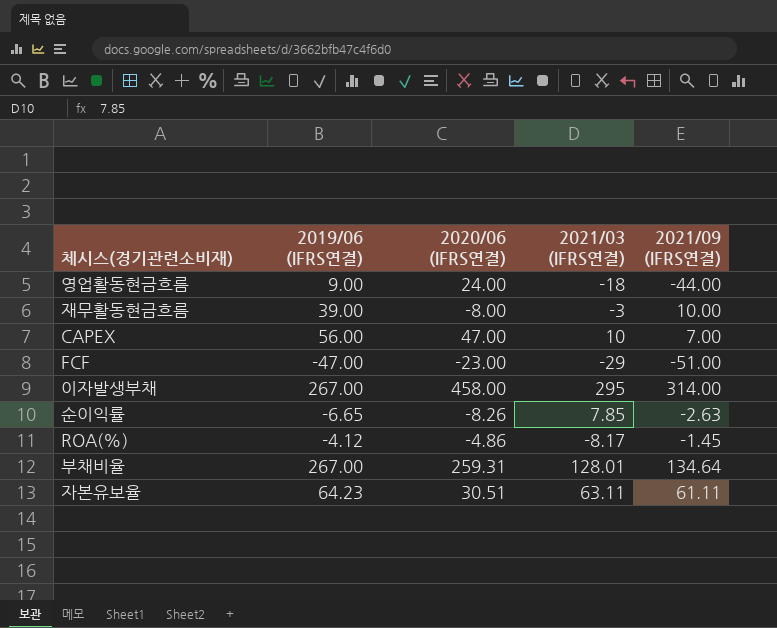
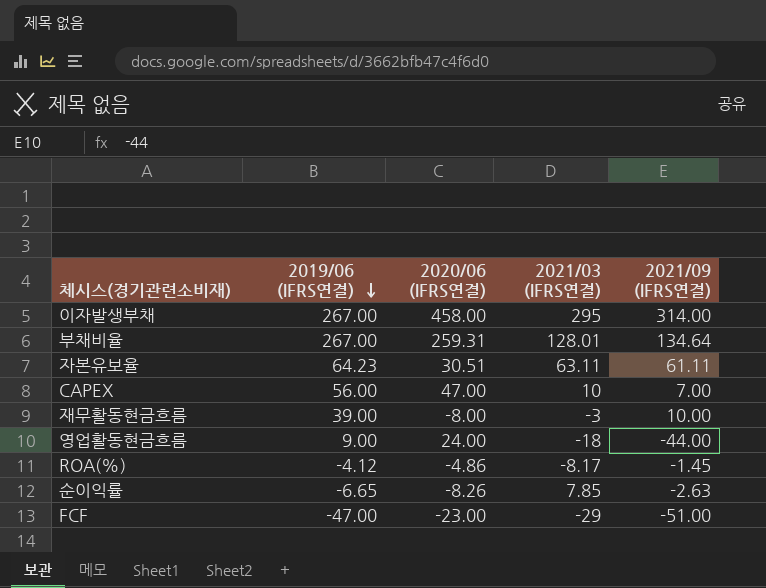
row order: none -> 2019/06 (IFRS연결) descending

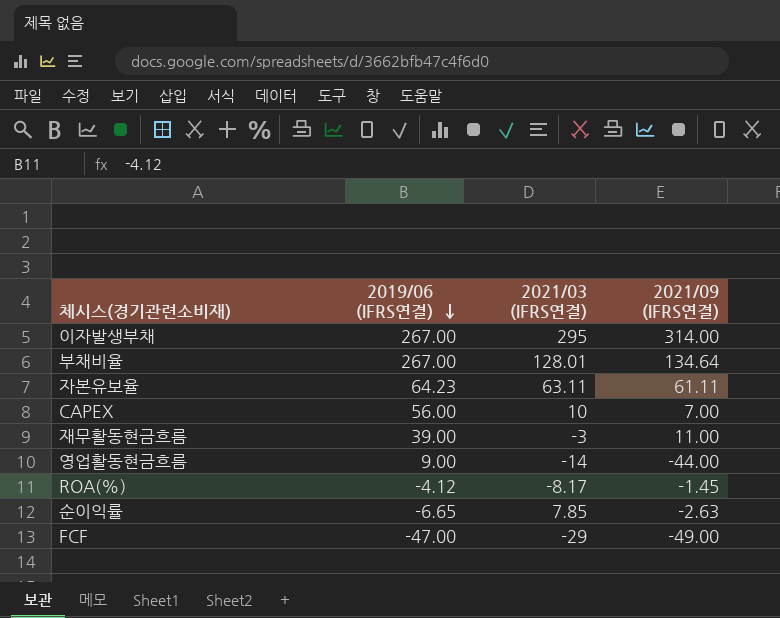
column 2020/06 (IFRS연결) | position: 3 -> none
재무활동현금흐름 | 2021/09 (IFRS연결): 10.00 -> 11.00
영업활동현금흐름 | 2021/03 (IFRS연결): -18 -> -14
FCF | 2021/09 (IFRS연결): -51.00 -> -49.00

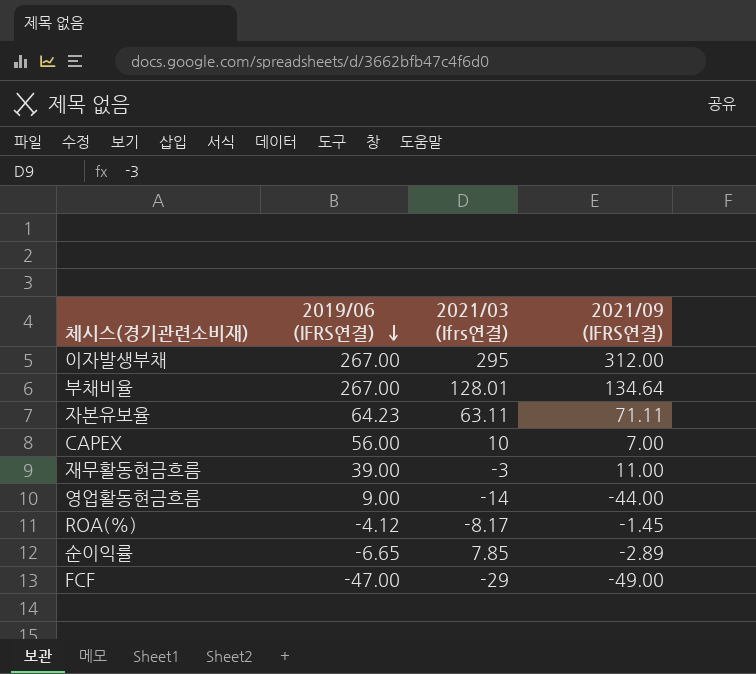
column name: 2021/03 (IFRS연결) -> 2021/03 (Ifrs연결)
이자발생부채 | 2021/09 (IFRS연결): 314.00 -> 312.00
자본유보율 | 2021/09 (IFRS연결): 61.11 -> 71.11
순이익률 | 2021/09 (IFRS연결): -2.63 -> -2.89

